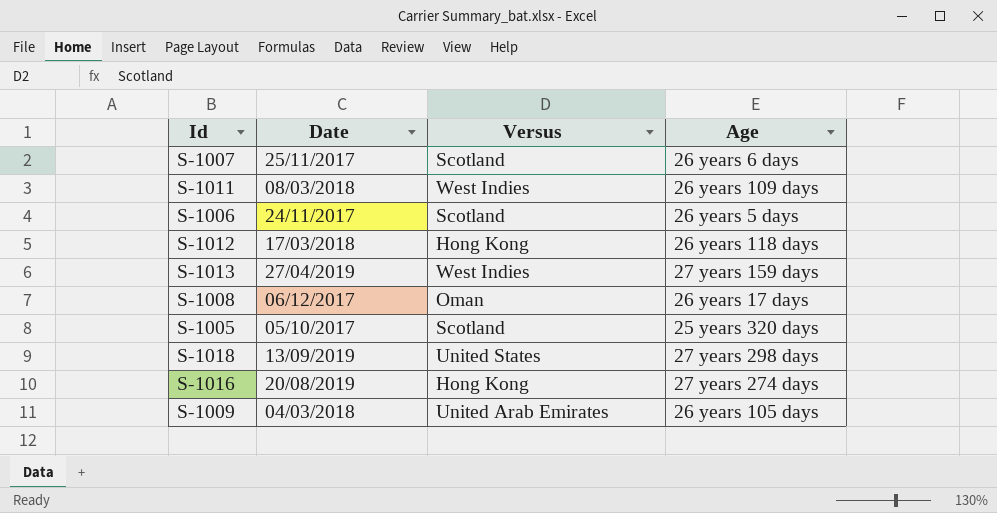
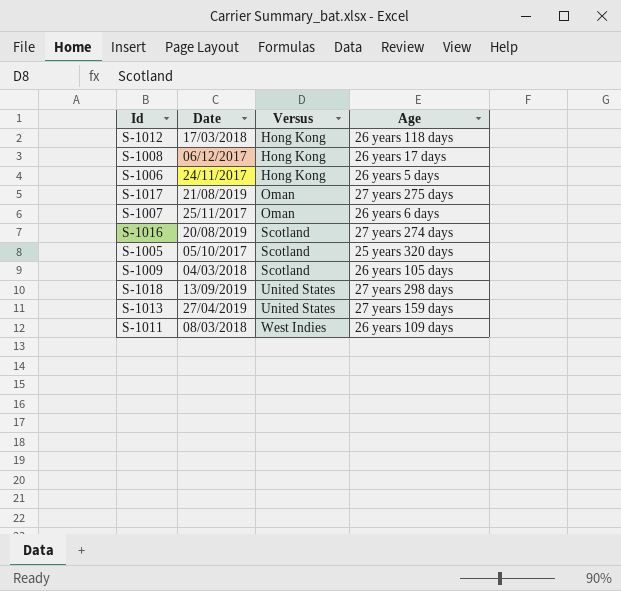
row order: none -> Versus ascending
S-1008 | Versus: Oman -> Hong Kong
S-1006 | Versus: Scotland -> Hong Kong
row S-1017: none -> 21/08/2019 | Oman | 27 years 275 days
S-1007 | Versus: Scotland -> Oman
S-1016 | Versus: Hong Kong -> Scotland
S-1009 | Versus: United Arab Emirates -> Scotland
S-1013 | Versus: West Indies -> United States

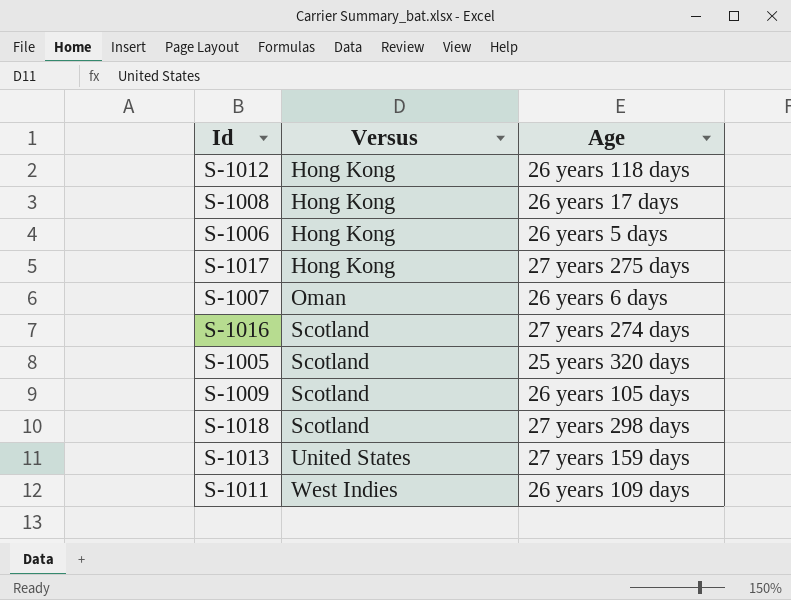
column Date | position: 2 -> none
S-1017 | Versus: Oman -> Hong Kong
S-1018 | Versus: United States -> Scotland

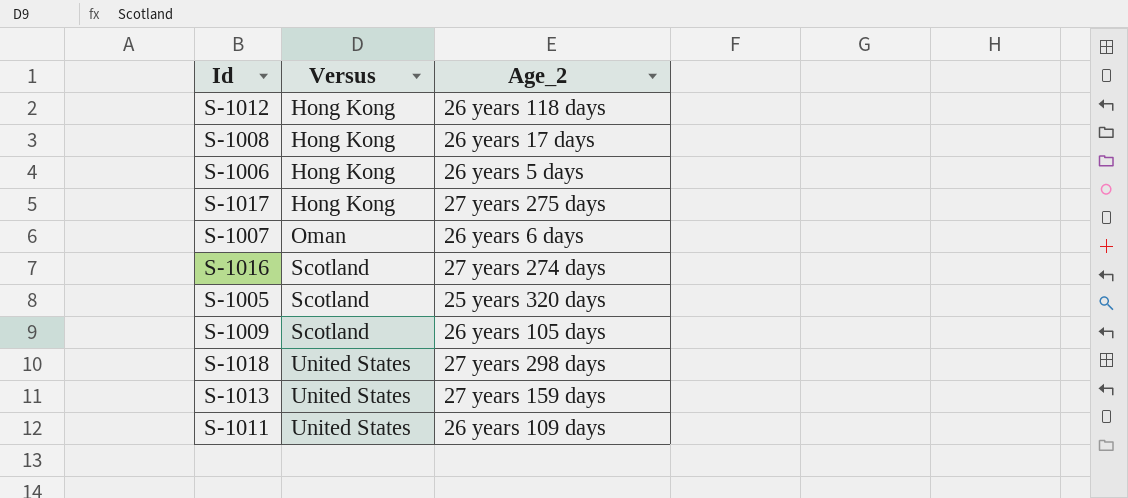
column name: Age -> Age_2
S-1018 | Versus: Scotland -> United States
S-1011 | Versus: West Indies -> United States

